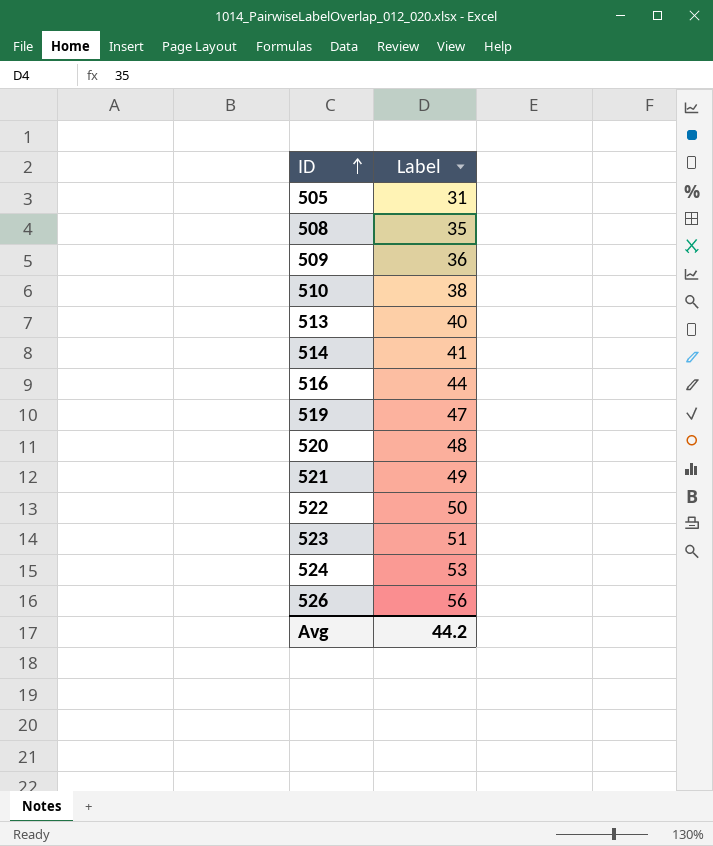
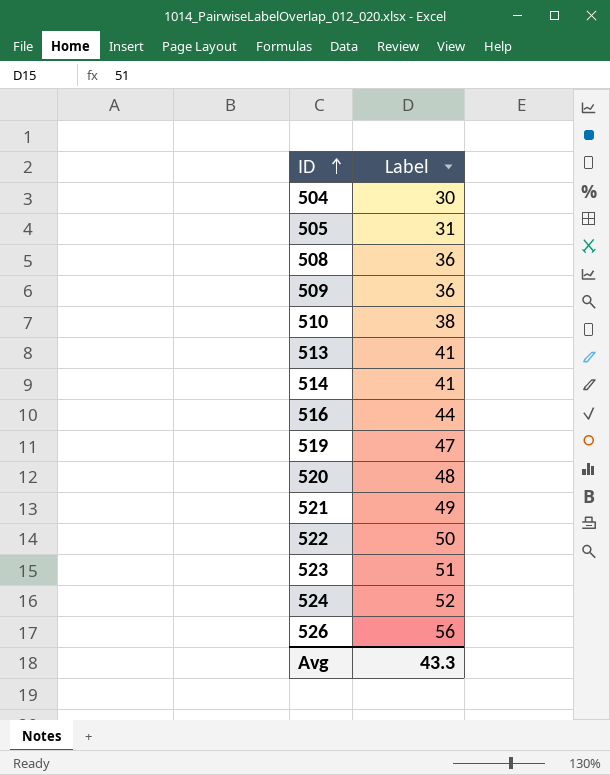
row 504: none -> 30
508 | Label: 35 -> 36
513 | Label: 40 -> 41
524 | Label: 53 -> 52
Avg | Label: 44.2 -> 43.3

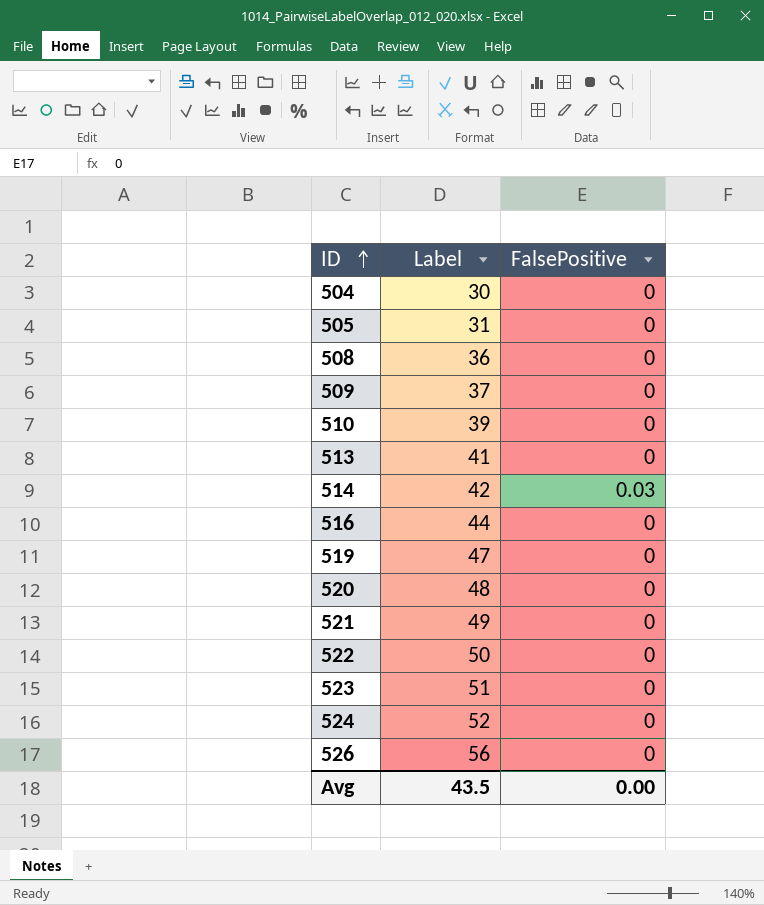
column FalsePositive | position: none -> 3
509 | Label: 36 -> 37
510 | Label: 38 -> 39
514 | Label: 41 -> 42
Avg | Label: 43.3 -> 43.5

